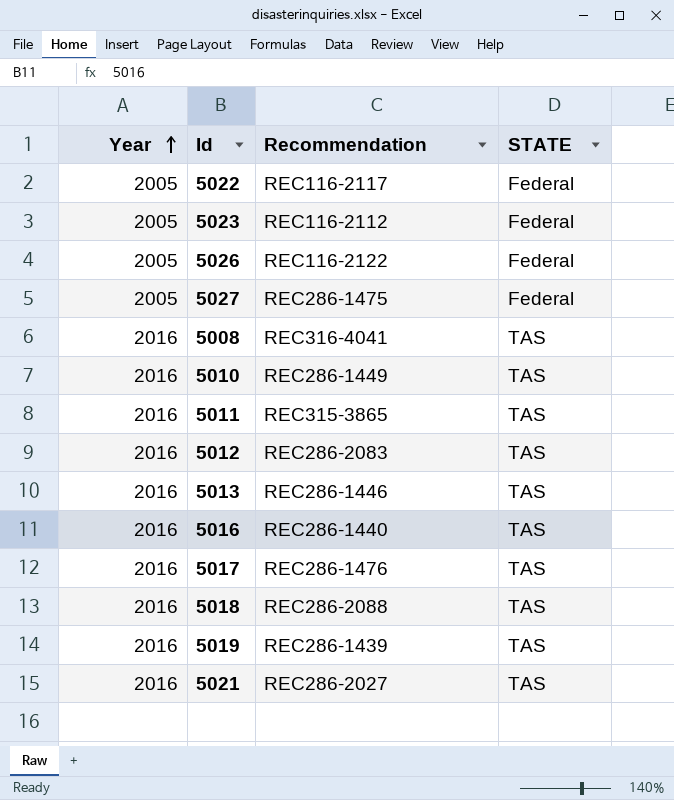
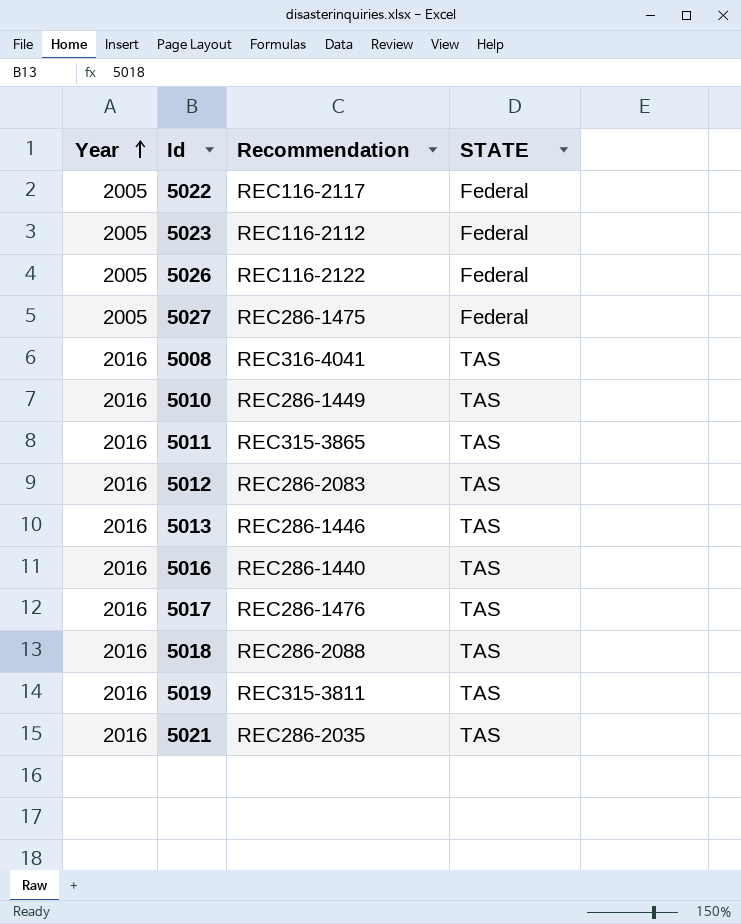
5019 | Recommendation: REC286-1439 -> REC315-3811
5021 | Recommendation: REC286-2027 -> REC286-2035

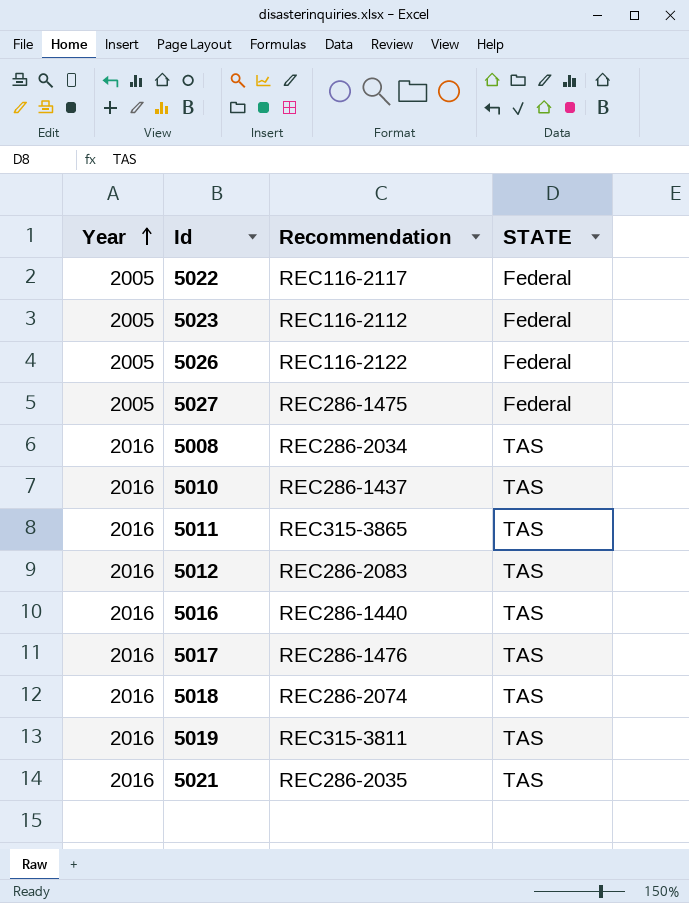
row 5013: 2016 | REC286-1446 | TAS -> none
5008 | Recommendation: REC316-4041 -> REC286-2034
5010 | Recommendation: REC286-1449 -> REC286-1437
5018 | Recommendation: REC286-2088 -> REC286-2074

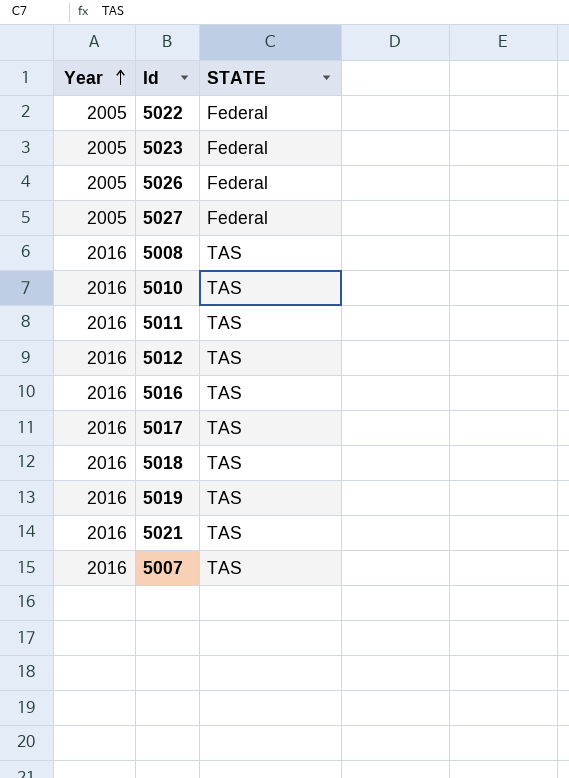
column Recommendation | position: 3 -> none
row 5007: none -> 2016 | TAS

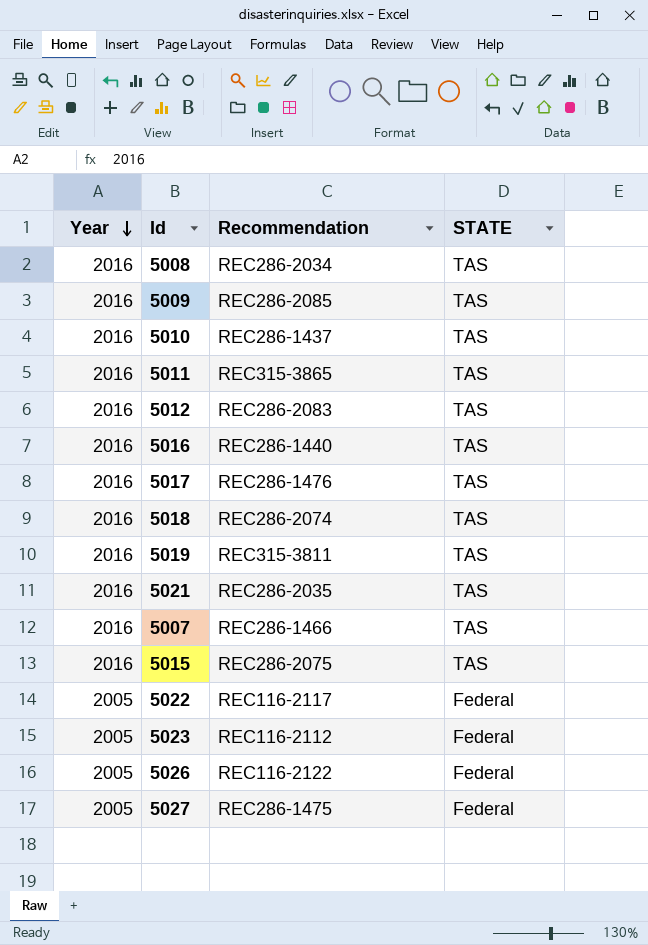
row order: Year ascending -> Year descending
column Recommendation | position: none -> 3
row 5009: none -> 2016 | REC286-2085 | TAS
row 5015: none -> 2016 | REC286-2075 | TAS

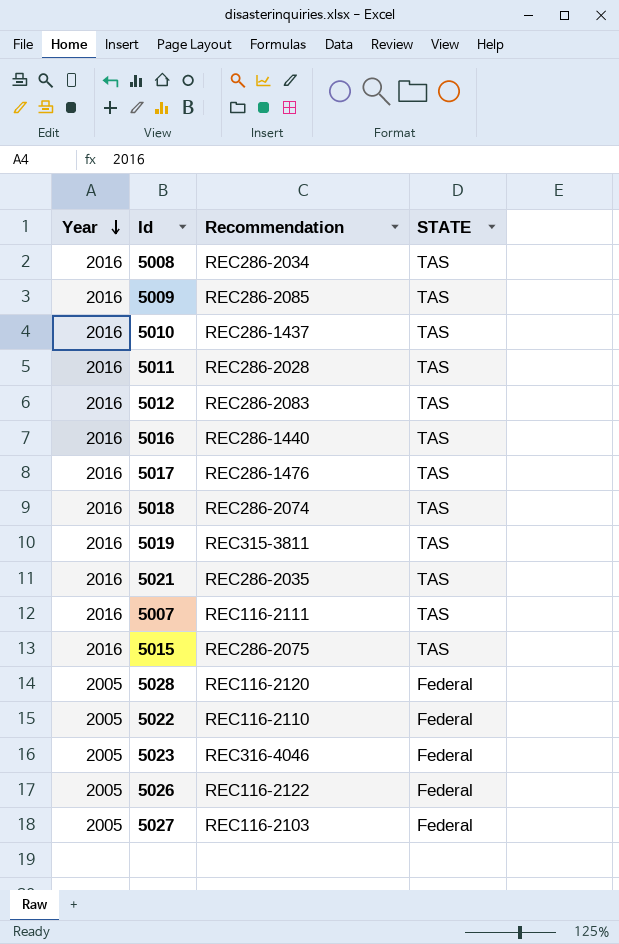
5011 | Recommendation: REC315-3865 -> REC286-2028
5007 | Recommendation: REC286-1466 -> REC116-2111
row 5028: none -> 2005 | REC116-2120 | Federal
5022 | Recommendation: REC116-2117 -> REC116-2110
5023 | Recommendation: REC116-2112 -> REC316-4046
5027 | Recommendation: REC286-1475 -> REC116-2103

